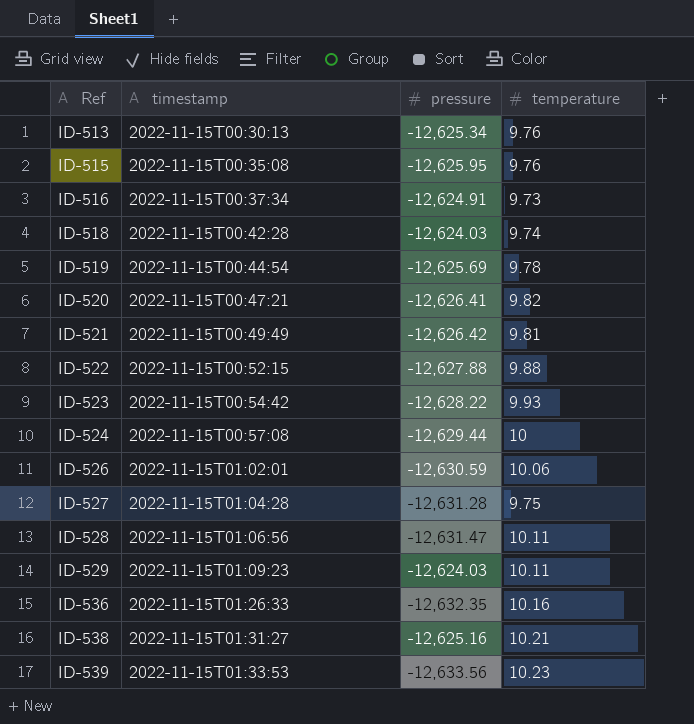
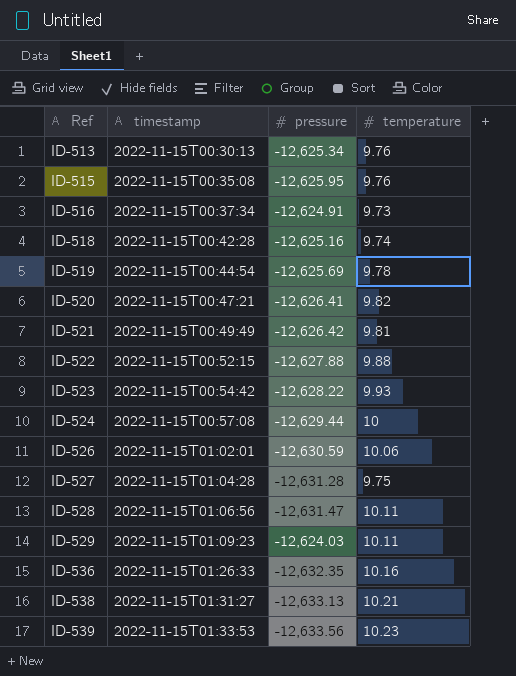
ID-518 | pressure: -12,624.03 -> -12,625.16
ID-538 | pressure: -12,625.16 -> -12,633.13

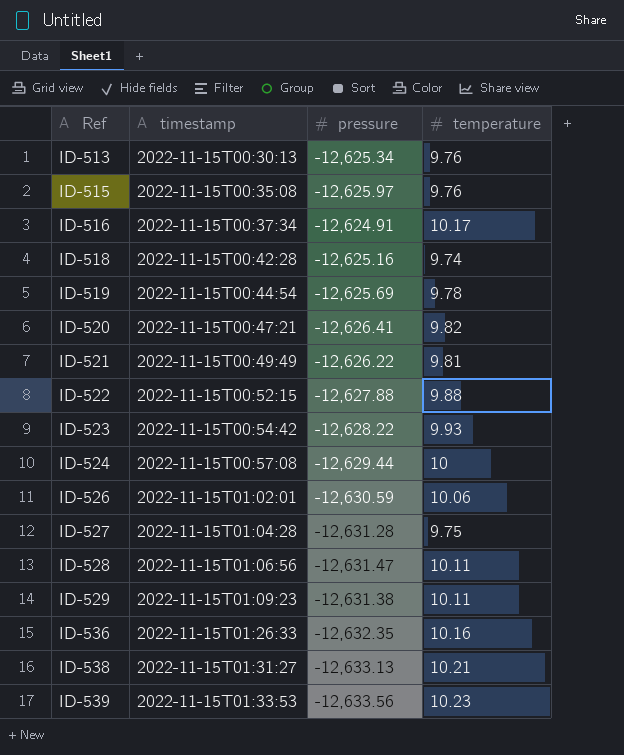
ID-515 | pressure: -12,625.95 -> -12,625.97
ID-516 | temperature: 9.73 -> 10.17
ID-521 | pressure: -12,626.42 -> -12,626.22
ID-529 | pressure: -12,624.03 -> -12,631.38

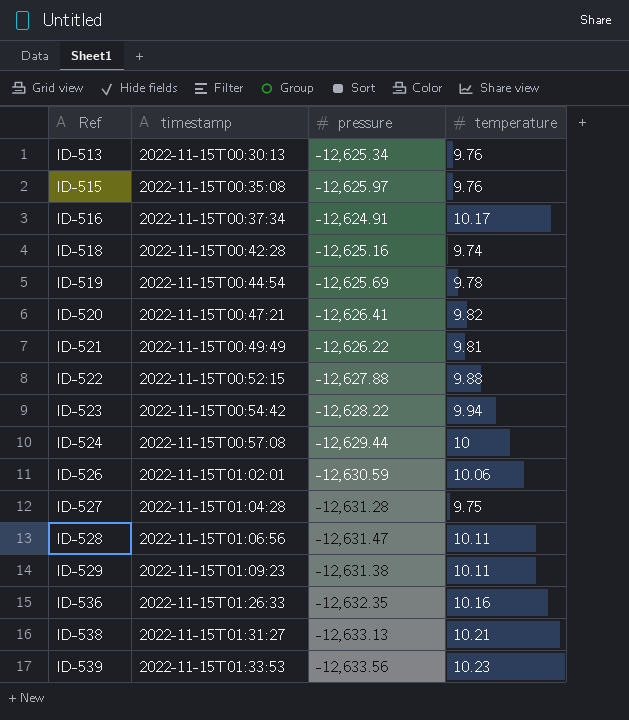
ID-523 | temperature: 9.93 -> 9.94

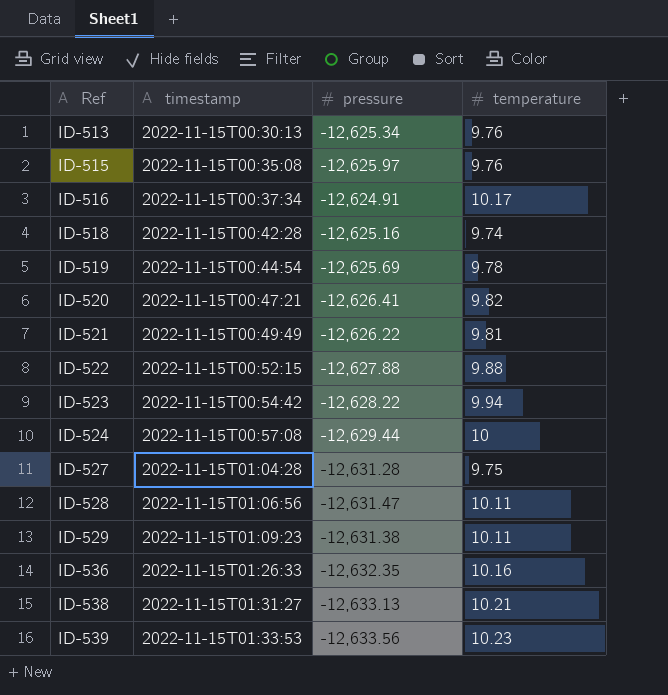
row ID-526: 2022-11-15T01:02:01 | -12,630.59 | 10.06 -> none

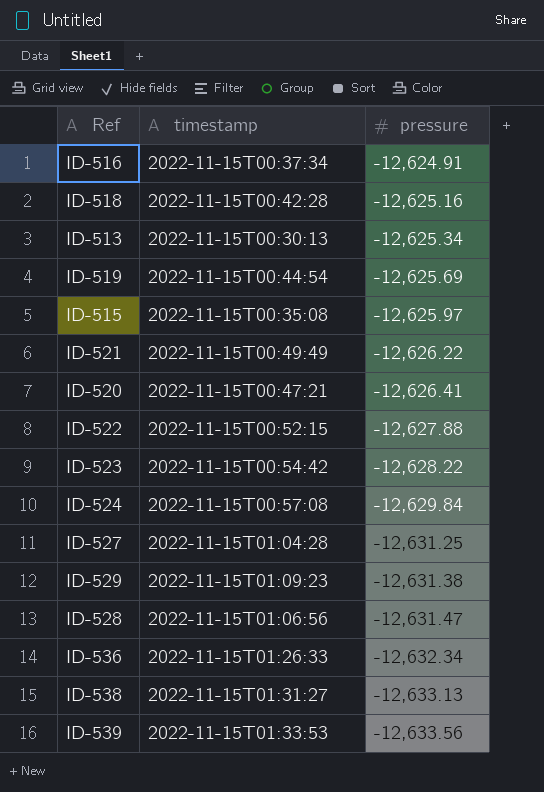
row order: Ref ascending -> pressure descending
column temperature | position: 4 -> none
ID-524 | pressure: -12,629.44 -> -12,629.84
ID-527 | pressure: -12,631.28 -> -12,631.25
ID-536 | pressure: -12,632.35 -> -12,632.34

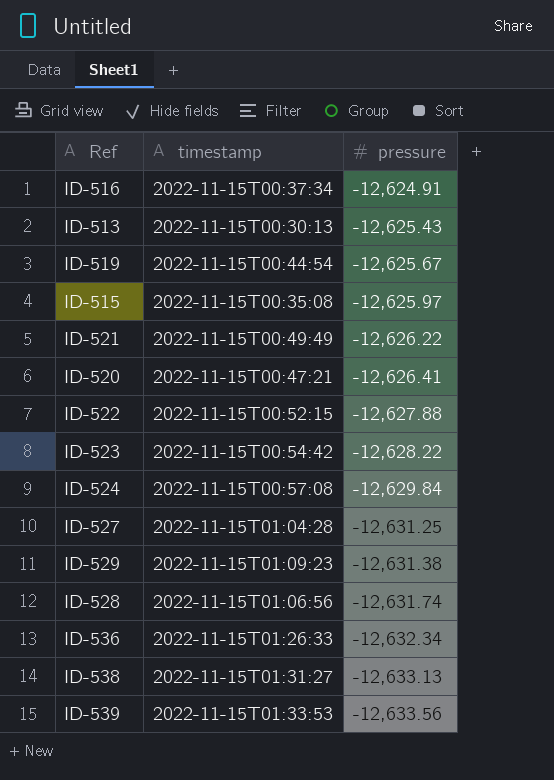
row ID-518: 2022-11-15T00:42:28 | -12,625.16 -> none
ID-513 | pressure: -12,625.34 -> -12,625.43
ID-519 | pressure: -12,625.69 -> -12,625.67
ID-528 | pressure: -12,631.47 -> -12,631.74

